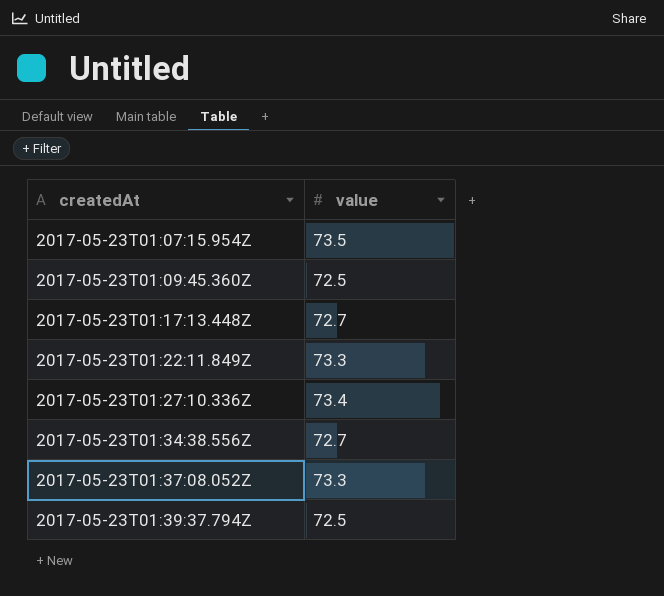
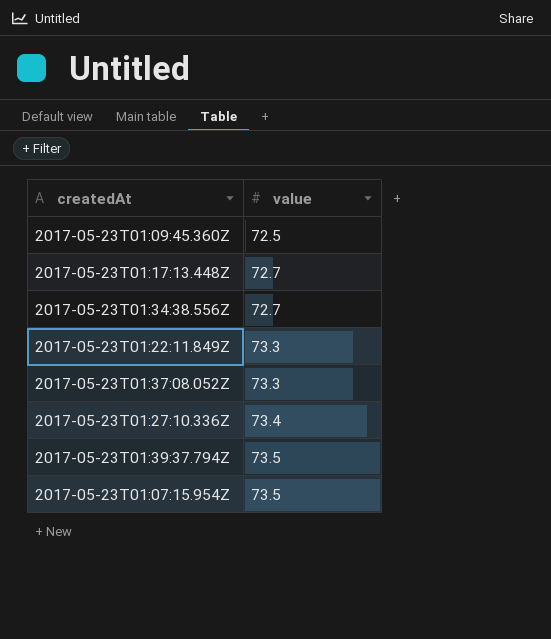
row order: createdAt ascending -> value ascending
2017-05-23T01:39:37.794Z | value: 72.5 -> 73.5

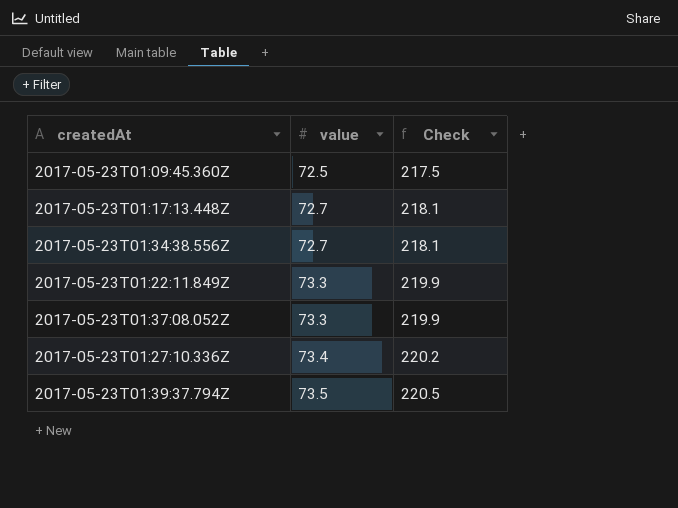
column Check | formula: none -> [value] * 3
row 2017-05-23T01:07:15.954Z: 73.5 -> none

